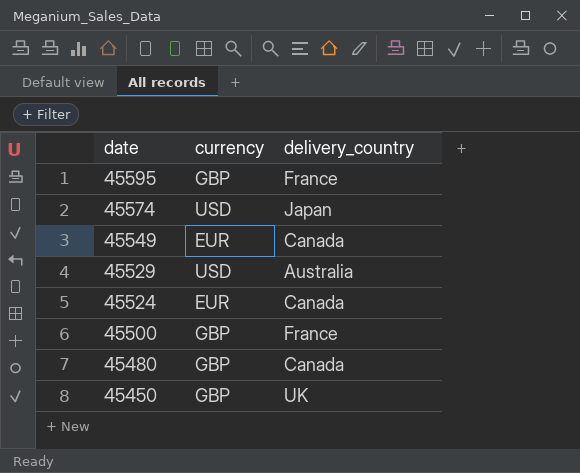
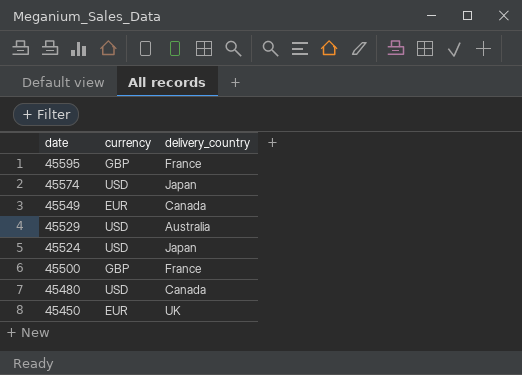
45524 | currency: EUR -> USD
45524 | delivery_country: Canada -> Japan
45480 | currency: GBP -> USD
45450 | currency: GBP -> EUR

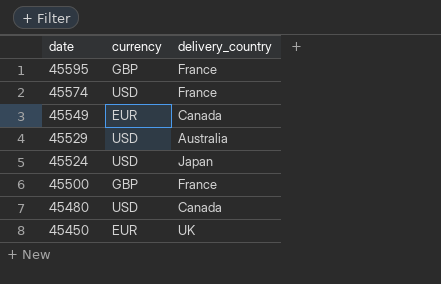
45574 | delivery_country: Japan -> France

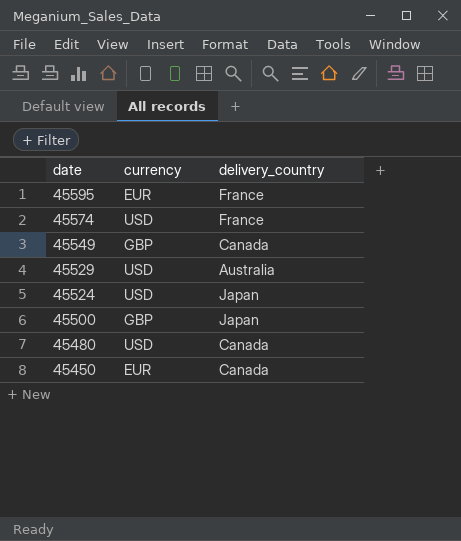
45595 | currency: GBP -> EUR
45549 | currency: EUR -> GBP
45500 | delivery_country: France -> Japan
45450 | delivery_country: UK -> Canada

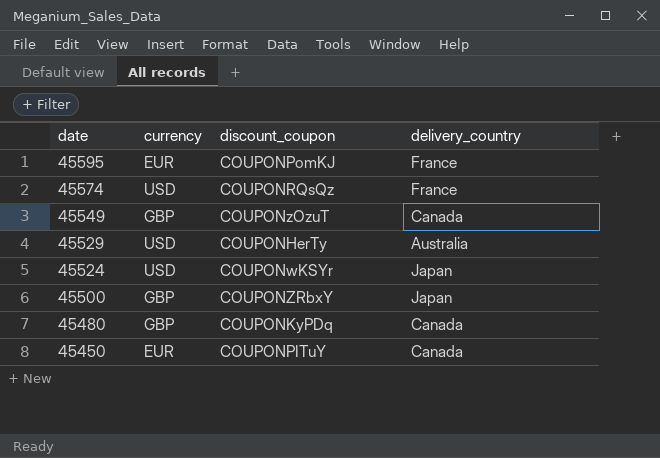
column discount_coupon | position: none -> 3
45480 | currency: USD -> GBP

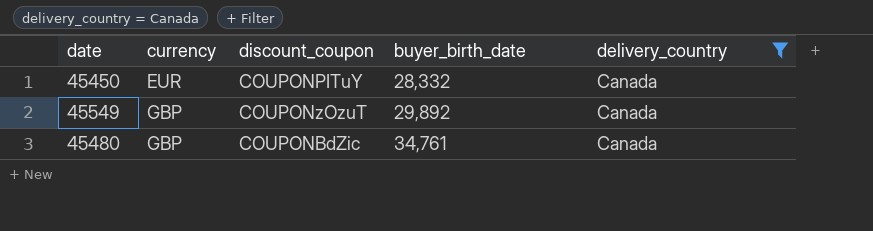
filter: none -> delivery_country = Canada
row order: date descending -> currency ascending
column buyer_birth_date | position: none -> 4
45480 | discount_coupon: COUPONKyPDq -> COUPONBdZic

